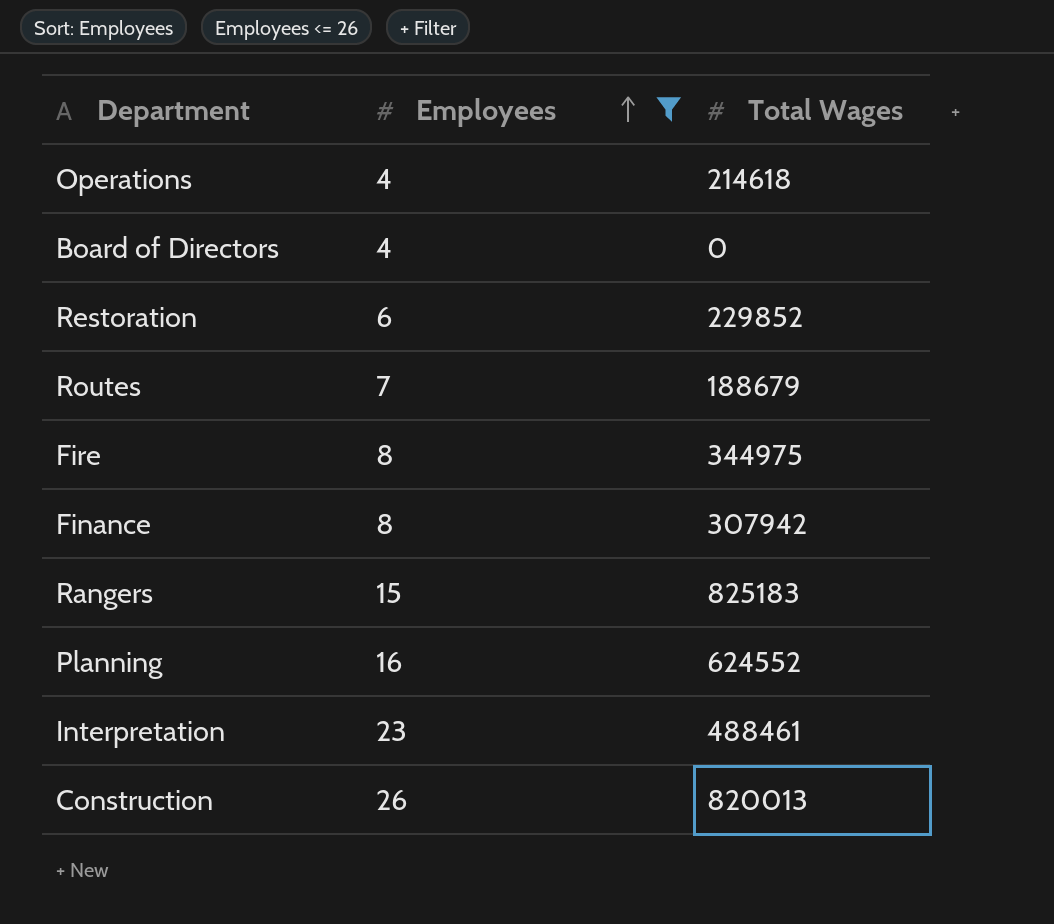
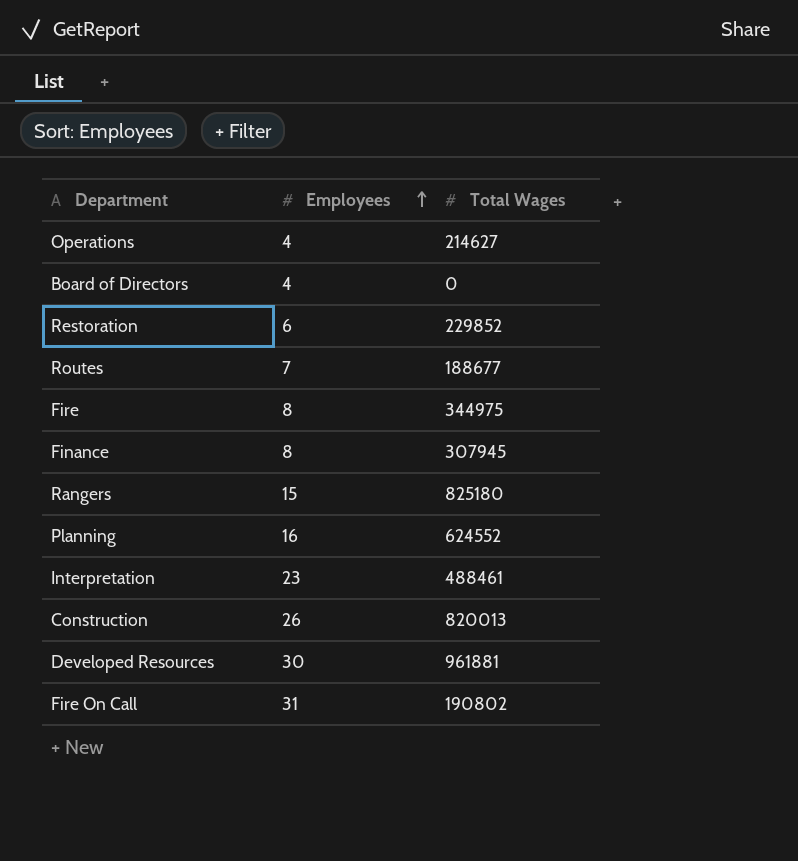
filter: Employees <= 26 -> none
Operations | Total Wages: 214618 -> 214627
Routes | Total Wages: 188679 -> 188677
Finance | Total Wages: 307942 -> 307945
Rangers | Total Wages: 825183 -> 825180

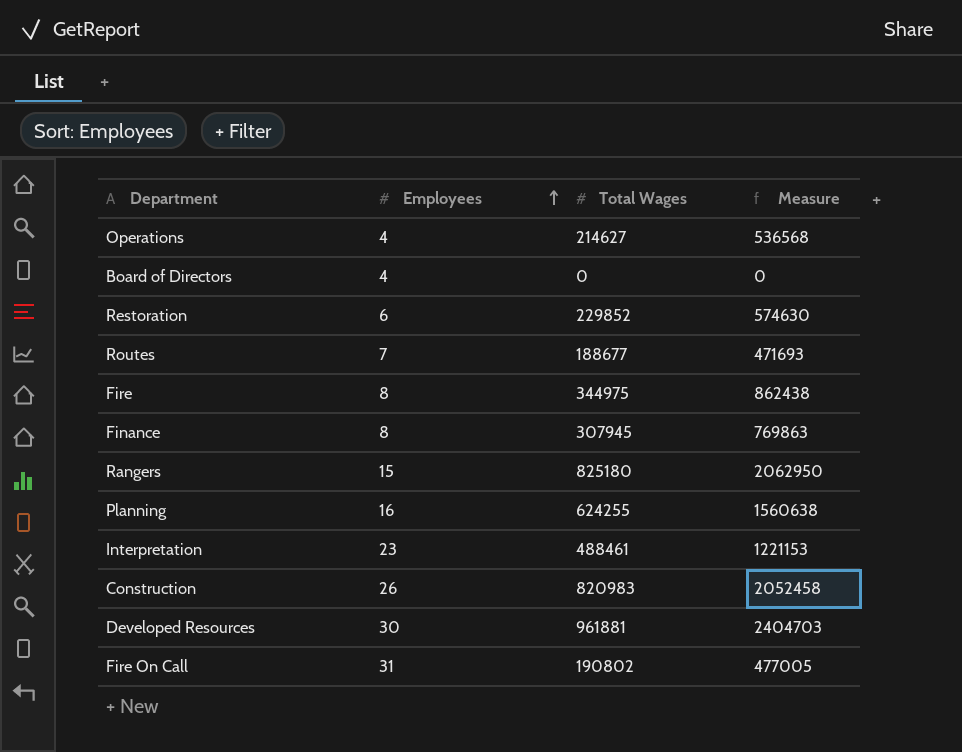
column Measure | formula: none -> [Total Wages] * 2.5
Planning | Total Wages: 624552 -> 624255
Construction | Total Wages: 820013 -> 820983

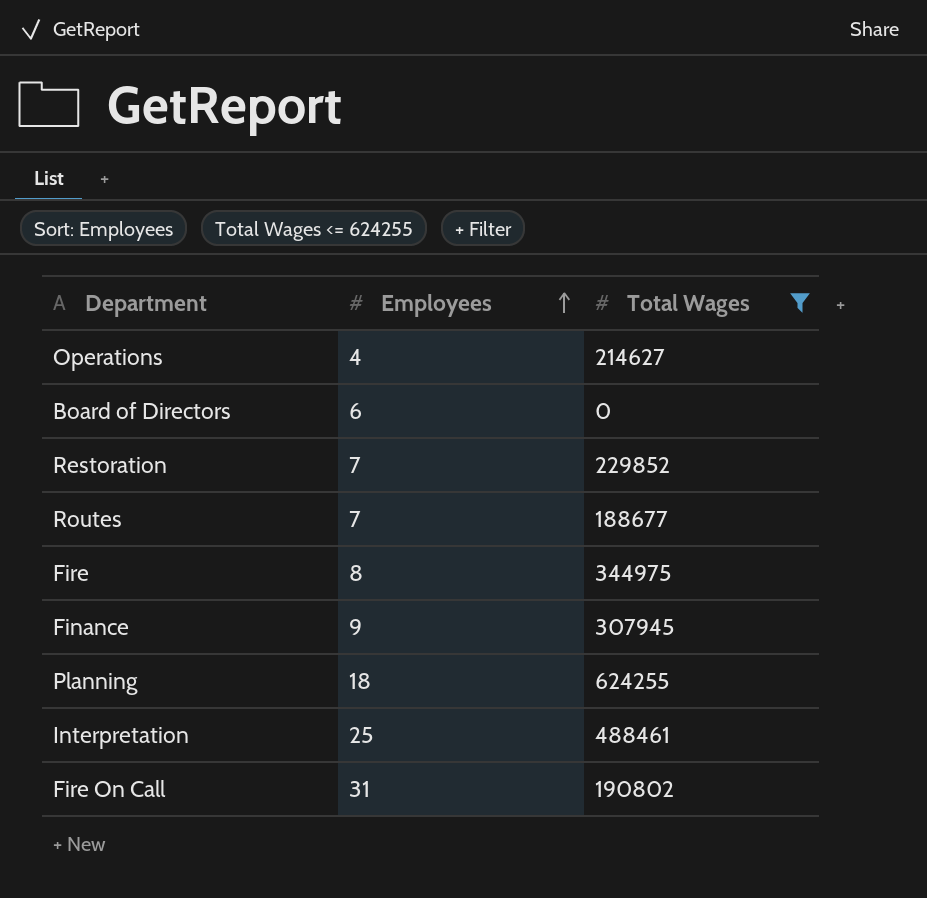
filter: none -> Total Wages <= 624255
column Measure | formula: [Total Wages] * 2.5 -> none
Board of Directors | Employees: 4 -> 6
Restoration | Employees: 6 -> 7
Finance | Employees: 8 -> 9
Planning | Employees: 16 -> 18
Interpretation | Employees: 23 -> 25

